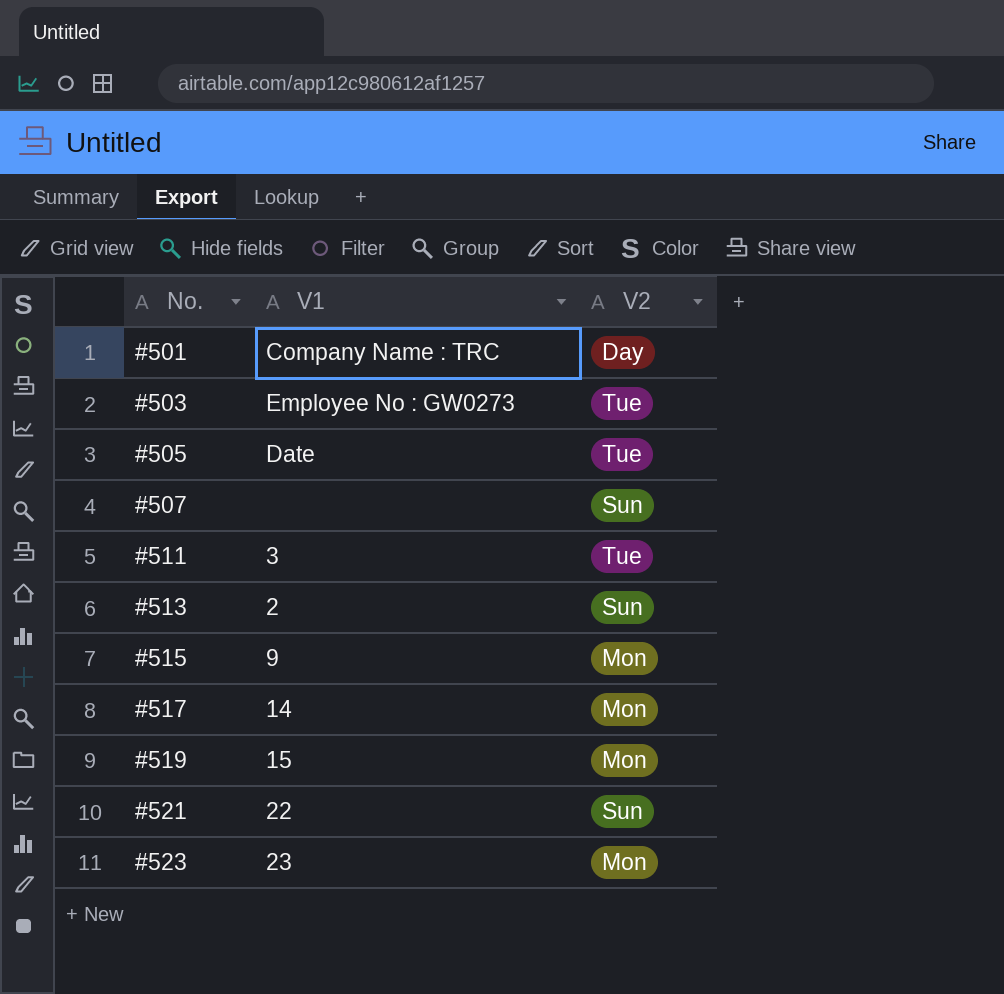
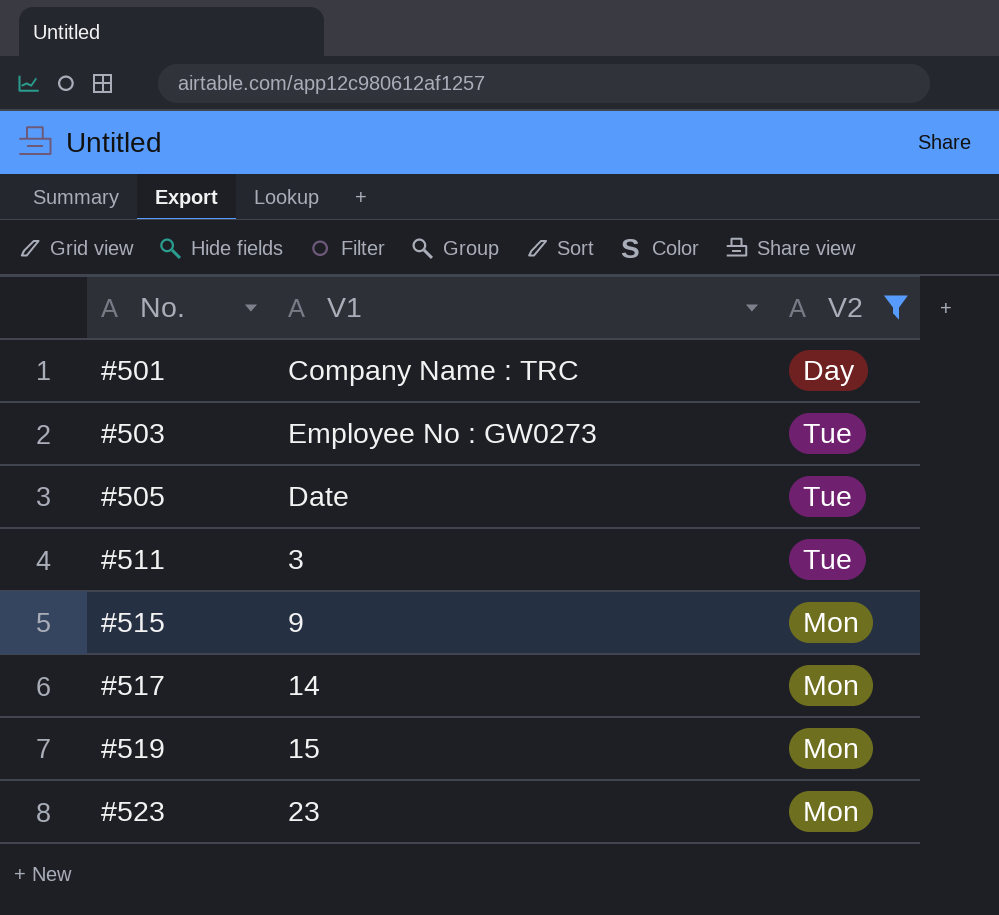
filter: none -> V2 != Sun

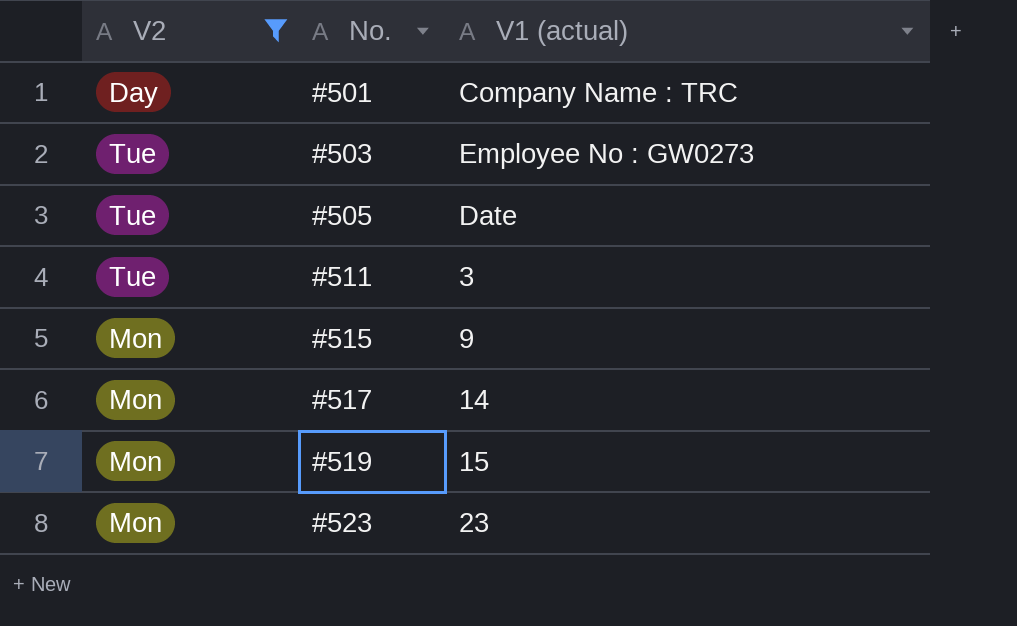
column V2 | position: 3 -> 1
column name: V1 -> V1 (actual)

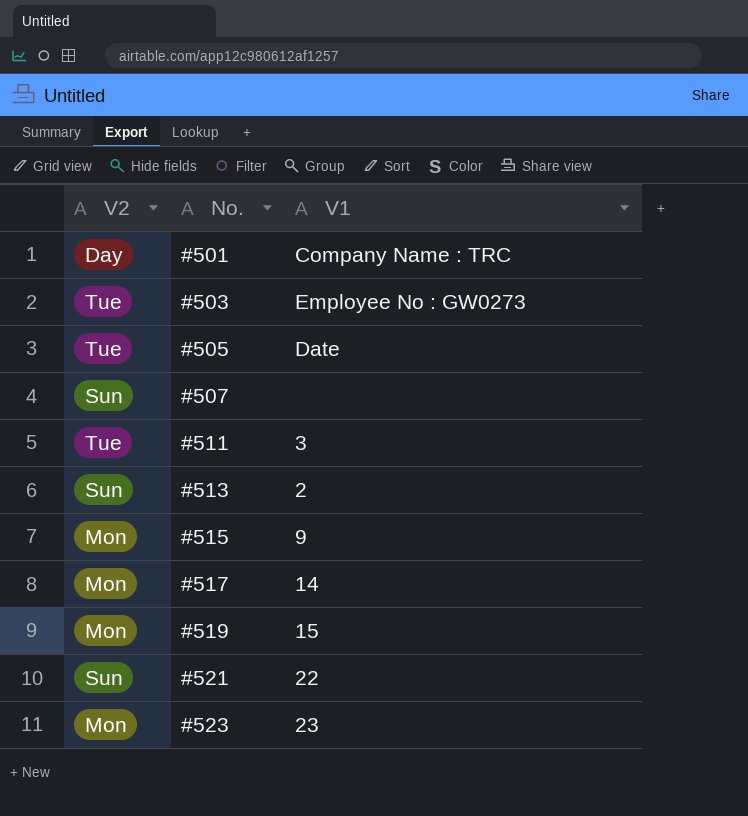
filter: V2 != Sun -> none
column name: V1 (actual) -> V1

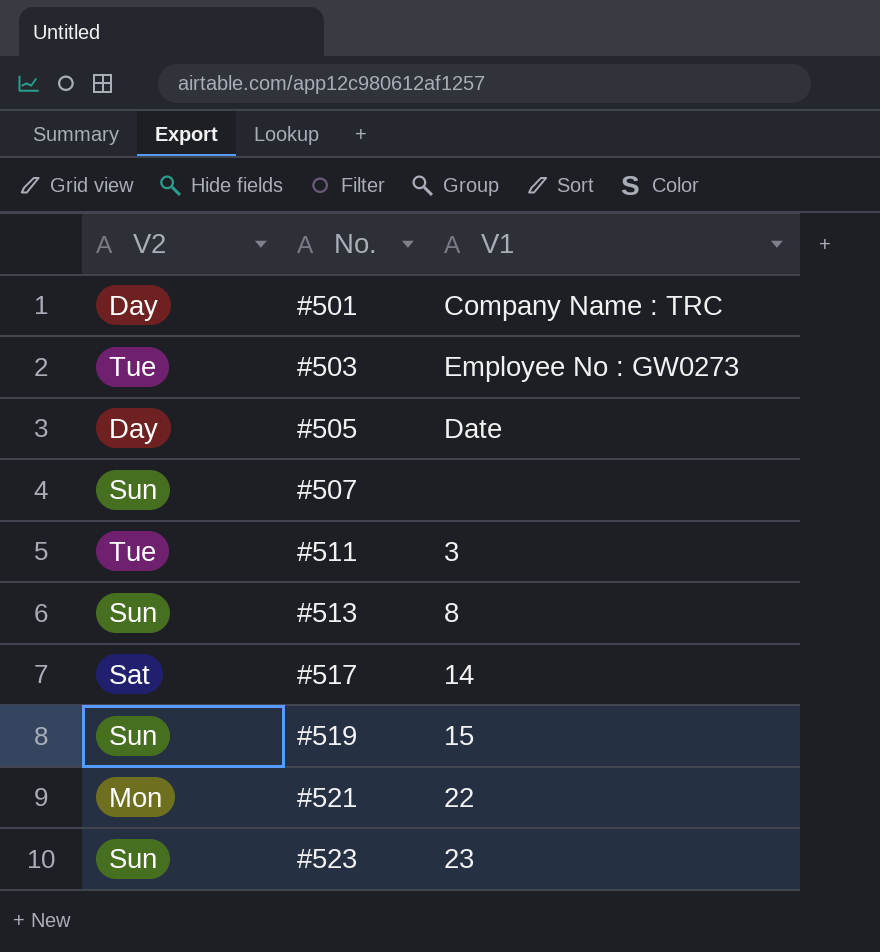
row #515: Mon | 9 -> none
#505 | V2: Tue -> Day
#513 | V1: 2 -> 8
#517 | V2: Mon -> Sat
#519 | V2: Mon -> Sun
#521 | V2: Sun -> Mon
#523 | V2: Mon -> Sun

